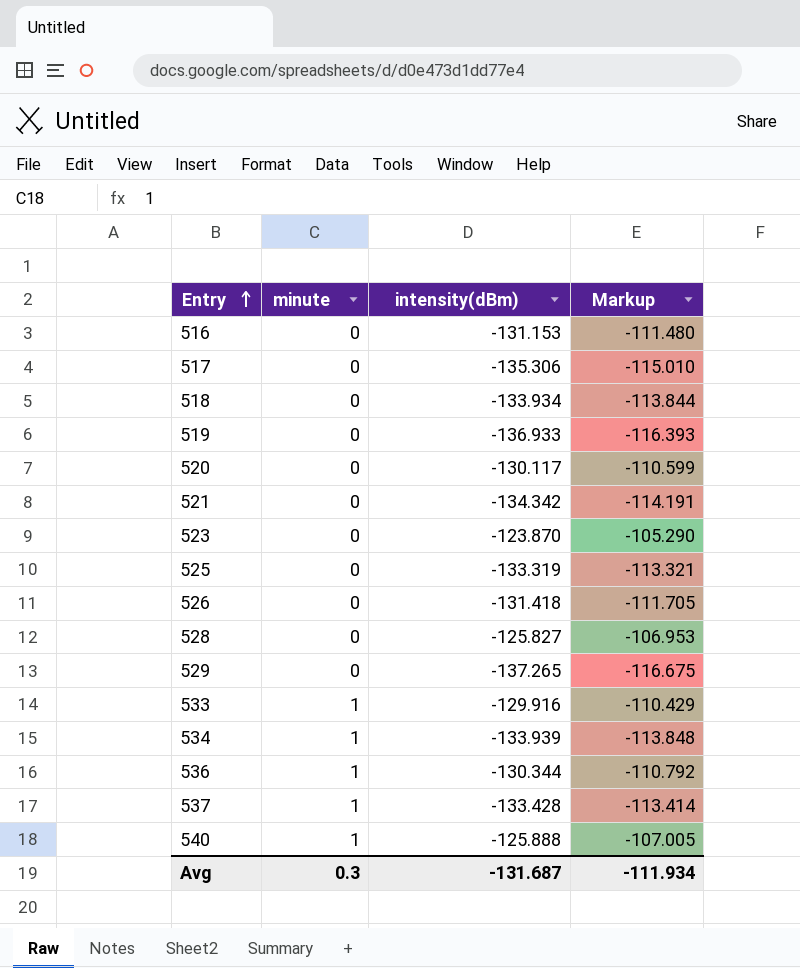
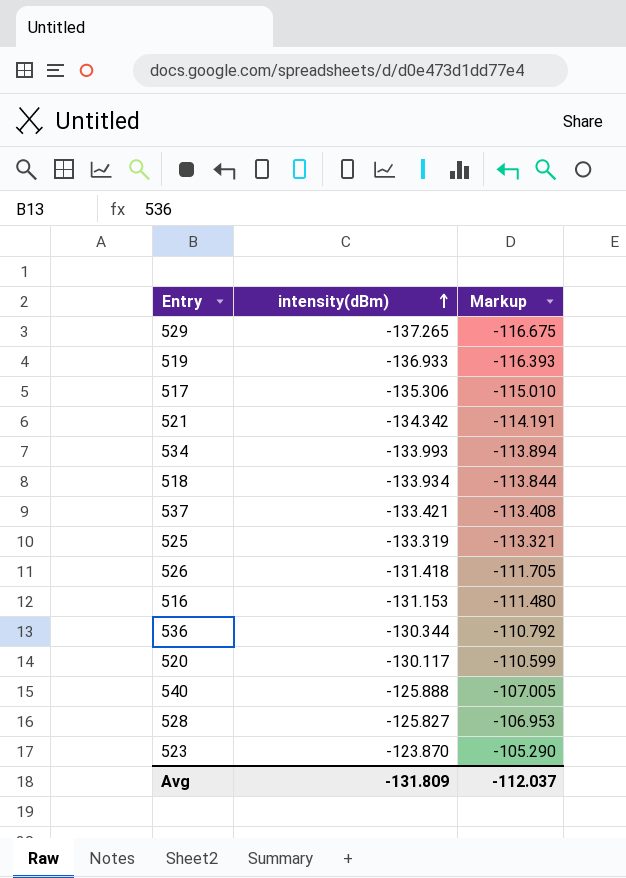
row order: Entry ascending -> intensity(dBm) ascending
column minute | position: 2 -> none
row 533: 1 | -129.916 | -110.429 -> none
534 | intensity(dBm): -133.939 -> -133.993
534 | Markup: -113.848 -> -113.894
537 | intensity(dBm): -133.428 -> -133.421
537 | Markup: -113.414 -> -113.408
Avg | intensity(dBm): -131.687 -> -131.809
Avg | Markup: -111.934 -> -112.037

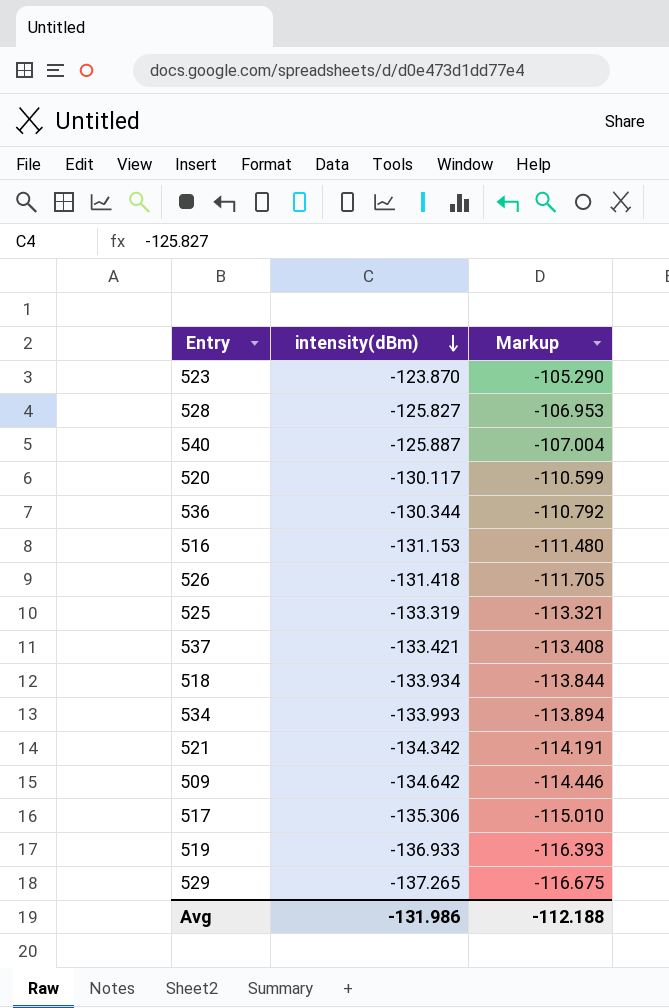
row order: intensity(dBm) ascending -> intensity(dBm) descending
540 | intensity(dBm): -125.888 -> -125.887
540 | Markup: -107.005 -> -107.004
row 509: none -> -134.642 | -114.446
Avg | intensity(dBm): -131.809 -> -131.986
Avg | Markup: -112.037 -> -112.188

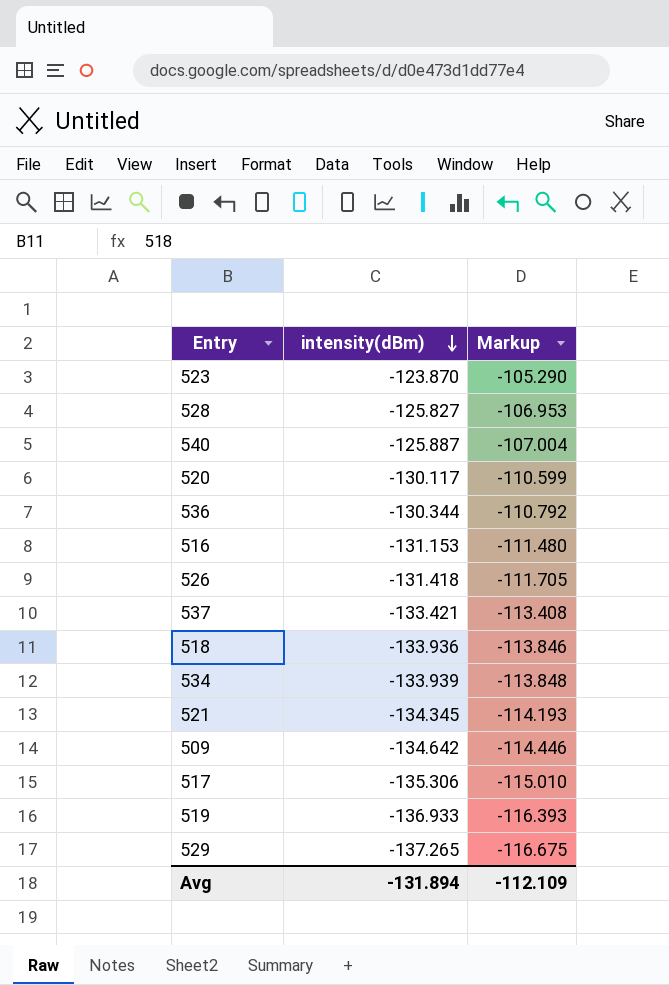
row 525: -133.319 | -113.321 -> none
518 | intensity(dBm): -133.934 -> -133.936
518 | Markup: -113.844 -> -113.846
534 | intensity(dBm): -133.993 -> -133.939
534 | Markup: -113.894 -> -113.848
521 | intensity(dBm): -134.342 -> -134.345
521 | Markup: -114.191 -> -114.193
Avg | intensity(dBm): -131.986 -> -131.894
Avg | Markup: -112.188 -> -112.109

